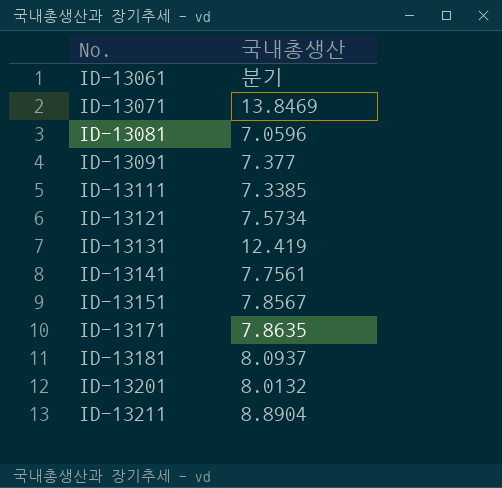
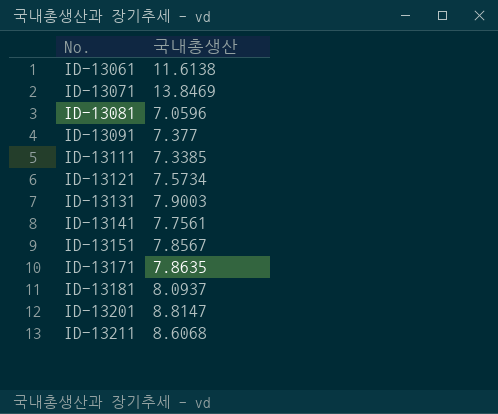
ID-13061 | 국내총생산: 분기 -> 11.6138
ID-13131 | 국내총생산: 12.419 -> 7.9003
ID-13201 | 국내총생산: 8.0132 -> 8.8147
ID-13211 | 국내총생산: 8.8904 -> 8.6068

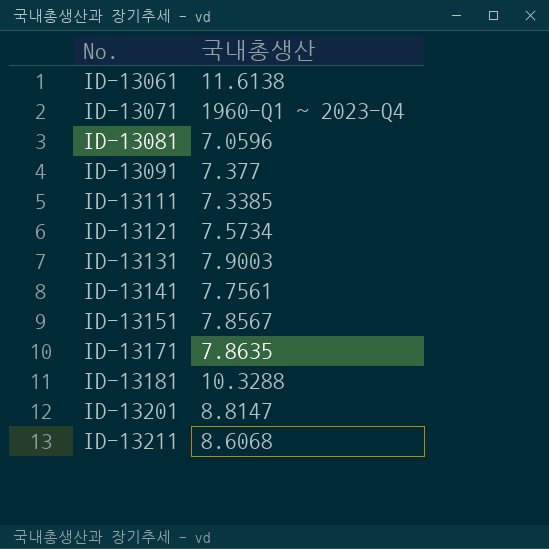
ID-13071 | 국내총생산: 13.8469 -> 1960-Q1 ~ 2023-Q4
ID-13181 | 국내총생산: 8.0937 -> 10.3288

